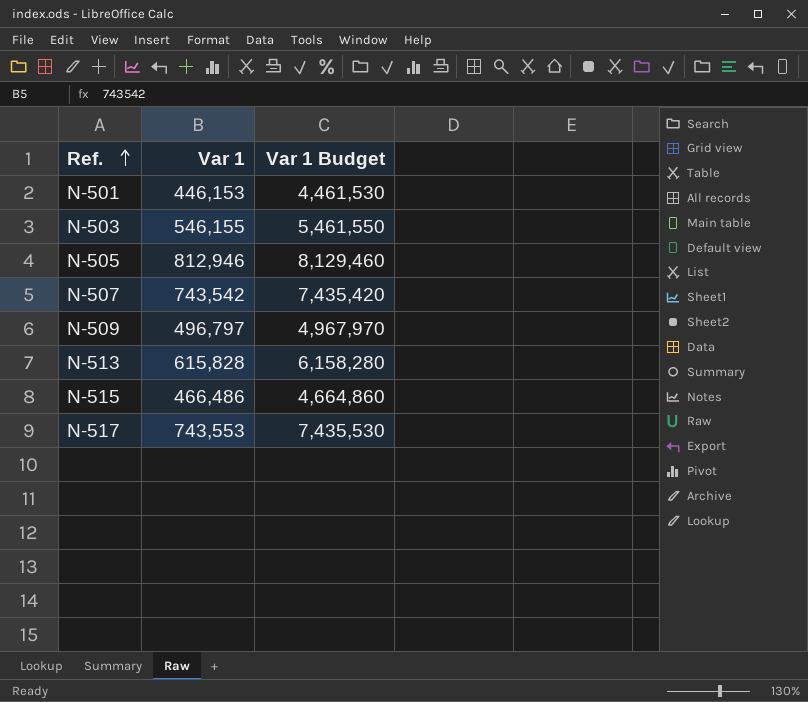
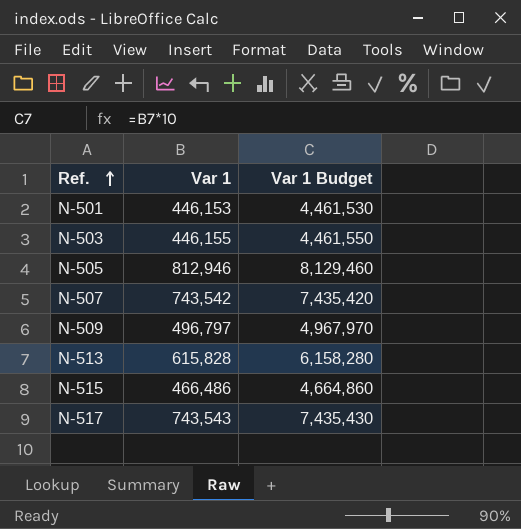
N-503 | Var 1: 546,155 -> 446,155
N-503 | Var 1 Budget: 5,461,550 -> 4,461,550
N-517 | Var 1: 743,553 -> 743,543
N-517 | Var 1 Budget: 7,435,530 -> 7,435,430

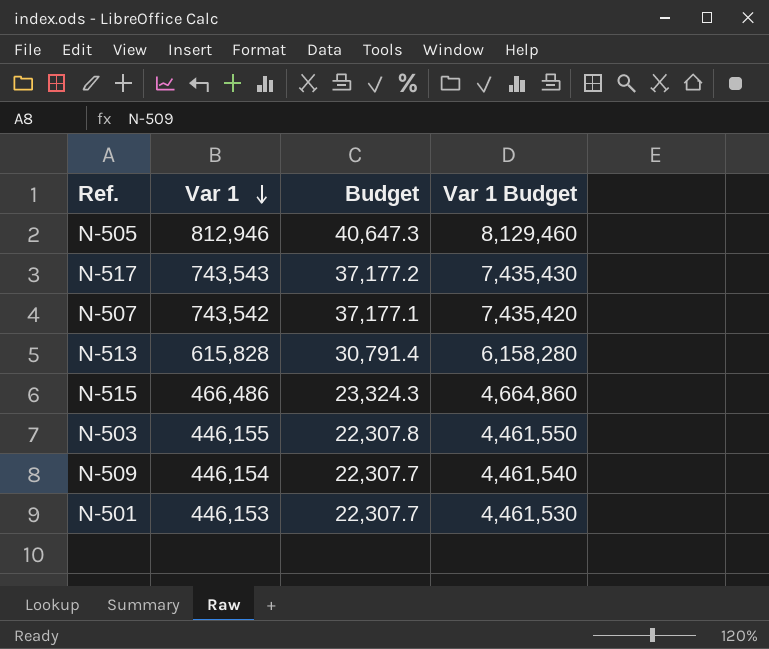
row order: Ref. ascending -> Var 1 descending
column Budget | formula: none -> [Var 1] * 0.05
N-509 | Var 1: 496,797 -> 446,154
N-509 | Var 1 Budget: 4,967,970 -> 4,461,540

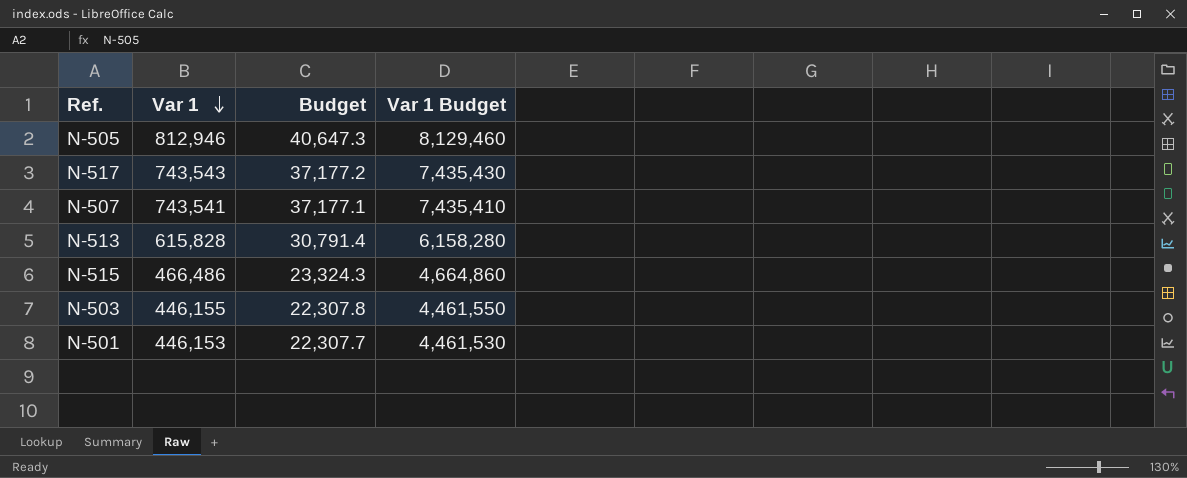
row N-509: 446,154 | 22,307.7 | 4,461,540 -> none
N-507 | Var 1: 743,542 -> 743,541
N-507 | Var 1 Budget: 7,435,420 -> 7,435,410

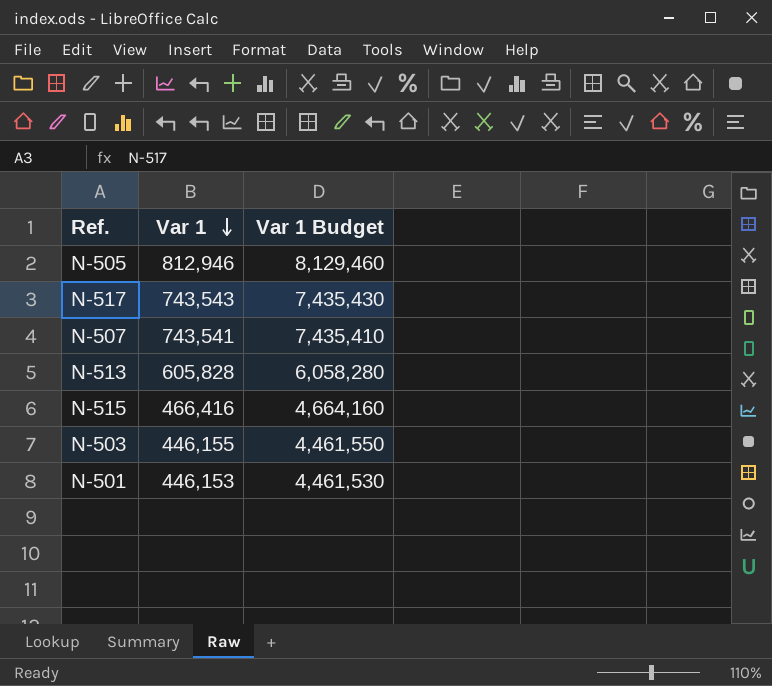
column Budget | formula: [Var 1] * 0.05 -> none
N-513 | Var 1: 615,828 -> 605,828
N-513 | Var 1 Budget: 6,158,280 -> 6,058,280
N-515 | Var 1: 466,486 -> 466,416
N-515 | Var 1 Budget: 4,664,860 -> 4,664,160

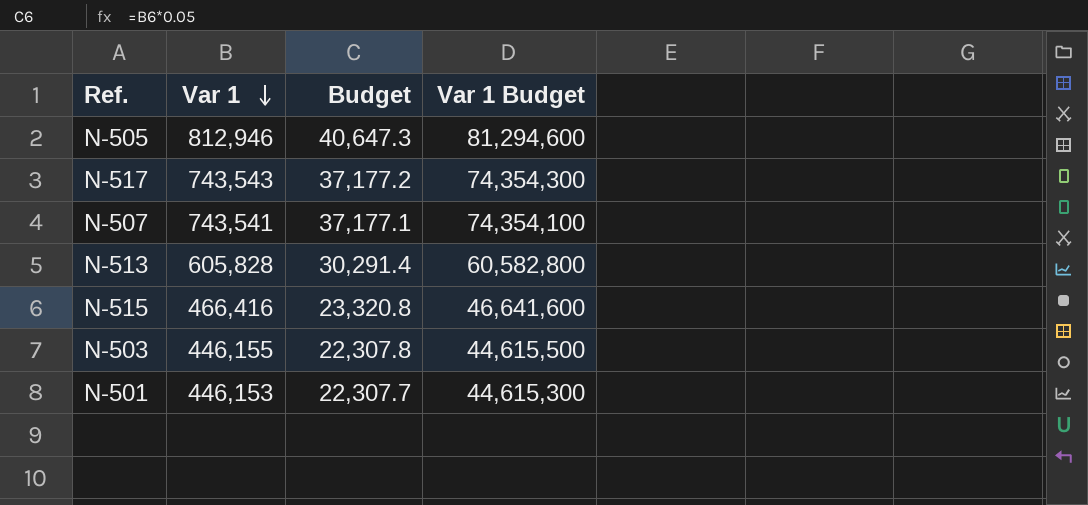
column Budget | formula: none -> [Var 1] * 0.05
column Var 1 Budget | formula: [Var 1] * 10 -> [Var 1] * 100

